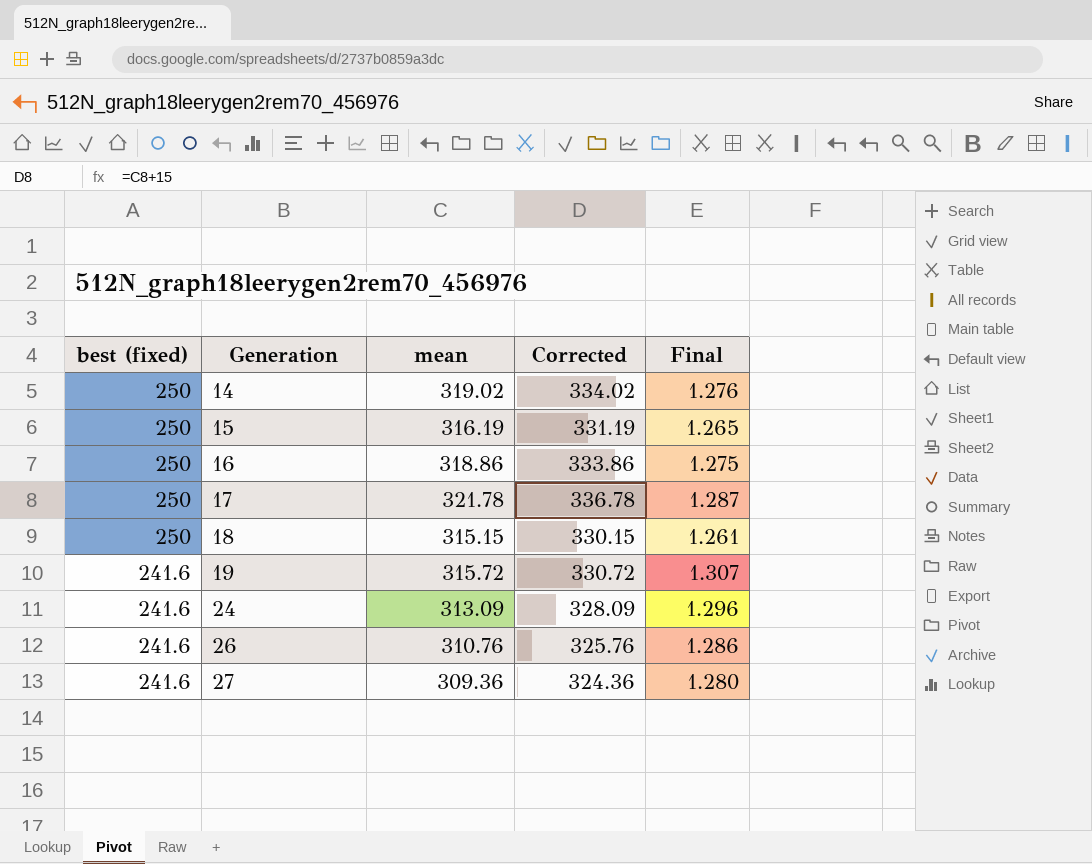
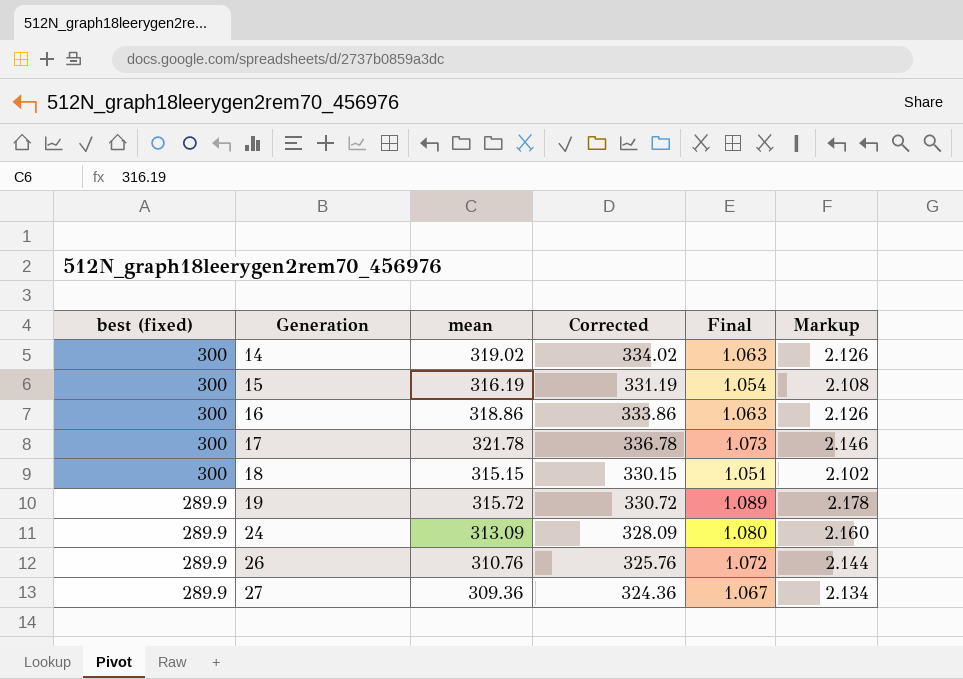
column Markup | formula: none -> [Final] * 2
14 | best (fixed): 250 -> 300
14 | Final: 1.276 -> 1.063
15 | best (fixed): 250 -> 300
15 | Final: 1.265 -> 1.054
16 | best (fixed): 250 -> 300
16 | Final: 1.275 -> 1.063
17 | best (fixed): 250 -> 300
17 | Final: 1.287 -> 1.073
18 | best (fixed): 250 -> 300
18 | Final: 1.261 -> 1.051
19 | best (fixed): 241.6 -> 289.9
19 | Final: 1.307 -> 1.089
24 | best (fixed): 241.6 -> 289.9
24 | Final: 1.296 -> 1.080
26 | best (fixed): 241.6 -> 289.9
26 | Final: 1.286 -> 1.072
27 | best (fixed): 241.6 -> 289.9
27 | Final: 1.280 -> 1.067

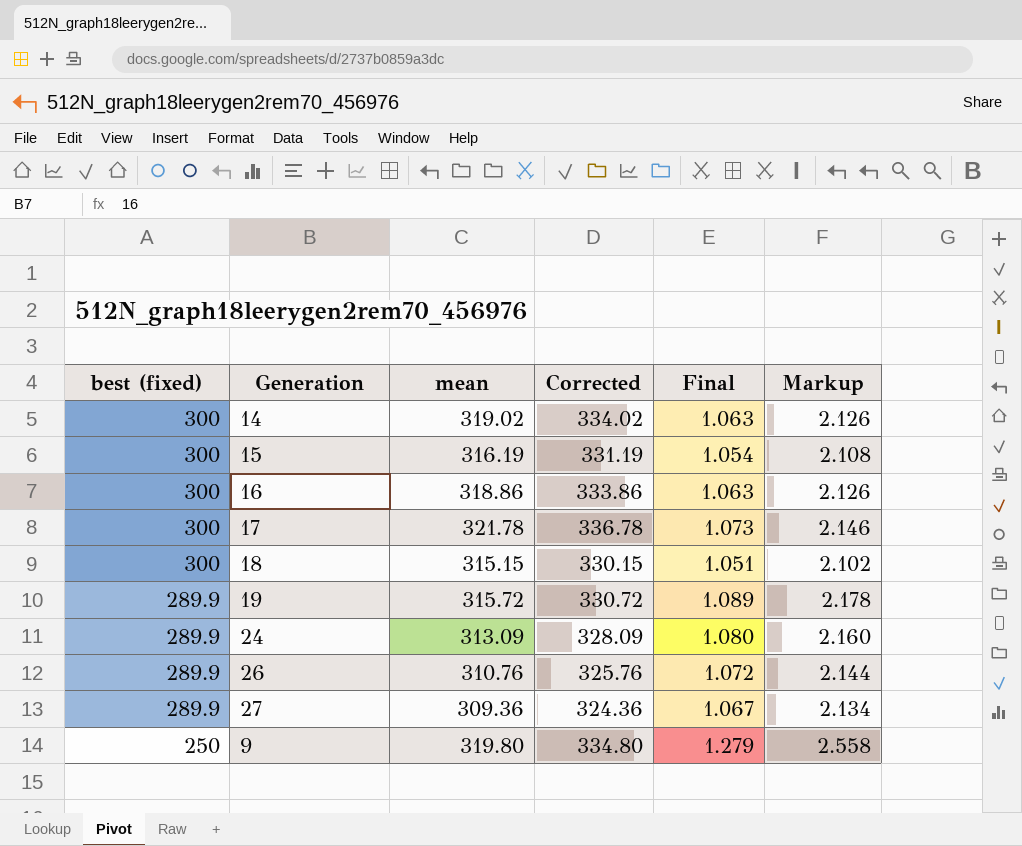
row 9: none -> 250 | 319.80 | 334.80 | 1.279 | 2.558

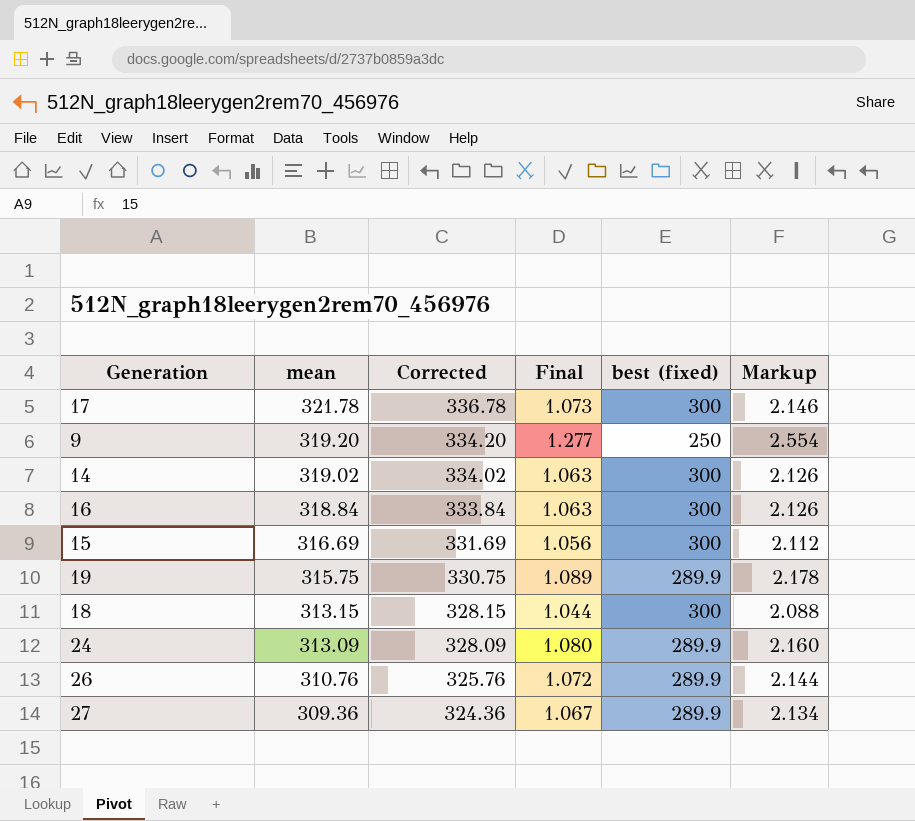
row order: best (fixed) descending -> mean descending
column best (fixed) | position: 1 -> 5
9 | mean: 319.80 -> 319.20
9 | Corrected: 334.80 -> 334.20
9 | Final: 1.279 -> 1.277
9 | Markup: 2.558 -> 2.554
16 | mean: 318.86 -> 318.84
16 | Corrected: 333.86 -> 333.84
15 | mean: 316.19 -> 316.69
15 | Corrected: 331.19 -> 331.69
15 | Final: 1.054 -> 1.056
15 | Markup: 2.108 -> 2.112
19 | mean: 315.72 -> 315.75
19 | Corrected: 330.72 -> 330.75
18 | mean: 315.15 -> 313.15
18 | Corrected: 330.15 -> 328.15
18 | Final: 1.051 -> 1.044
18 | Markup: 2.102 -> 2.088

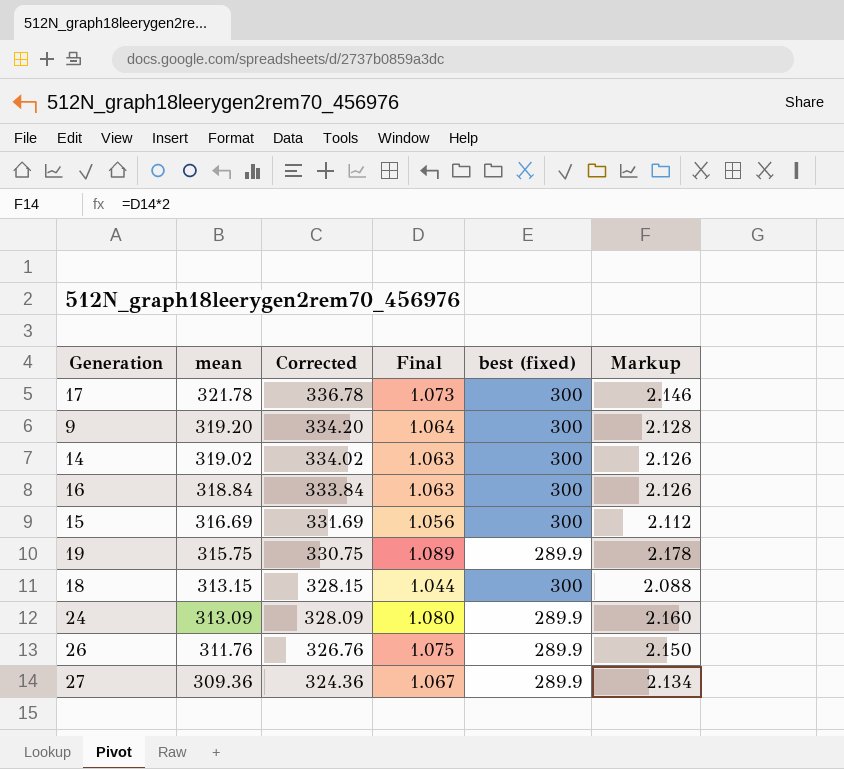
9 | Final: 1.277 -> 1.064
9 | best (fixed): 250 -> 300
9 | Markup: 2.554 -> 2.128
26 | mean: 310.76 -> 311.76
26 | Corrected: 325.76 -> 326.76
26 | Final: 1.072 -> 1.075
26 | Markup: 2.144 -> 2.150

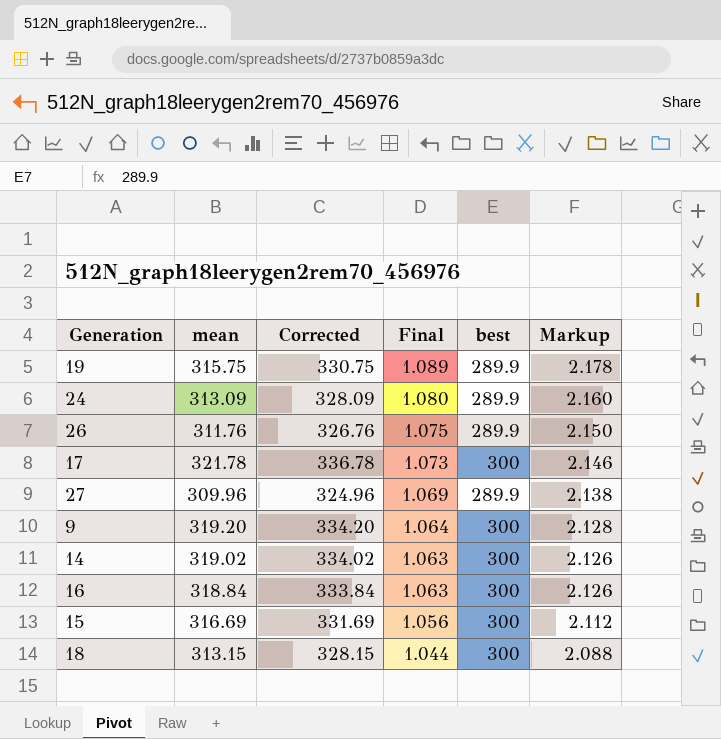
row order: mean descending -> Final descending
column name: best (fixed) -> best
27 | mean: 309.36 -> 309.96
27 | Corrected: 324.36 -> 324.96
27 | Final: 1.067 -> 1.069
27 | Markup: 2.134 -> 2.138

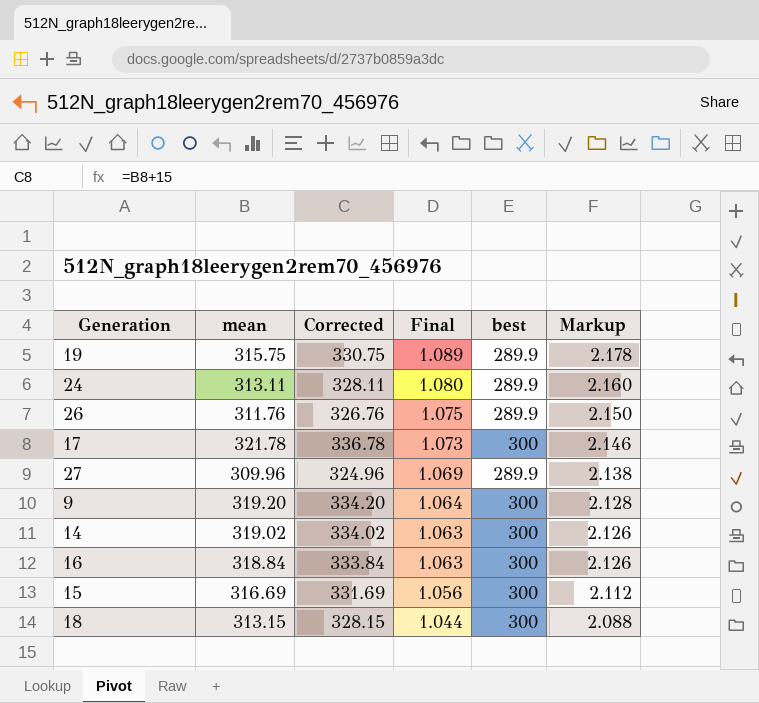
24 | mean: 313.09 -> 313.11
24 | Corrected: 328.09 -> 328.11

